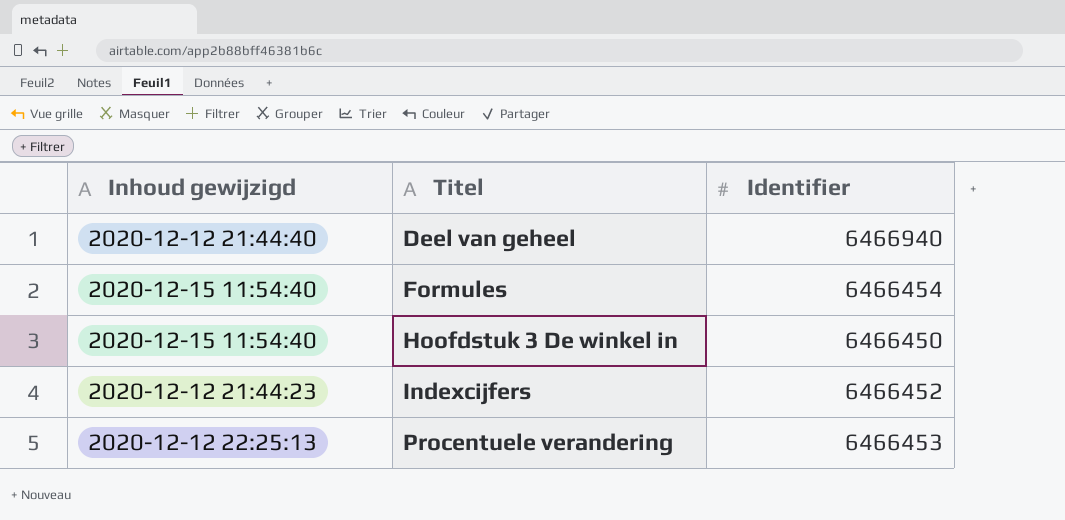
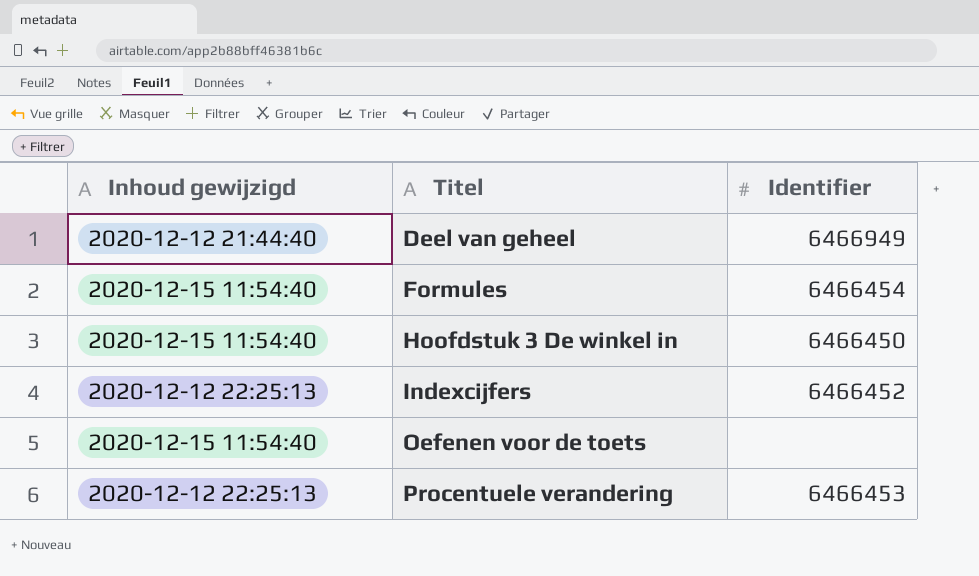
Deel van geheel | Identifier: 6466940 -> 6466949
Indexcijfers | Inhoud gewijzigd: 2020-12-12 21:44:23 -> 2020-12-12 22:25:13
row Oefenen voor de toets: none -> 2020-12-15 11:54:40 | none

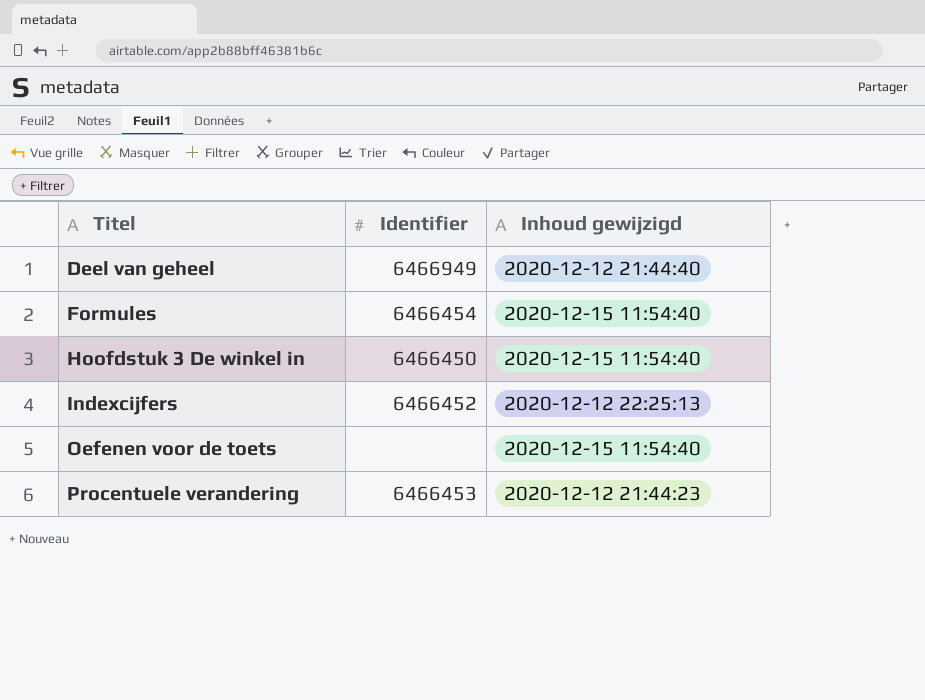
column Inhoud gewijzigd | position: 1 -> 3
Procentuele verandering | Inhoud gewijzigd: 2020-12-12 22:25:13 -> 2020-12-12 21:44:23

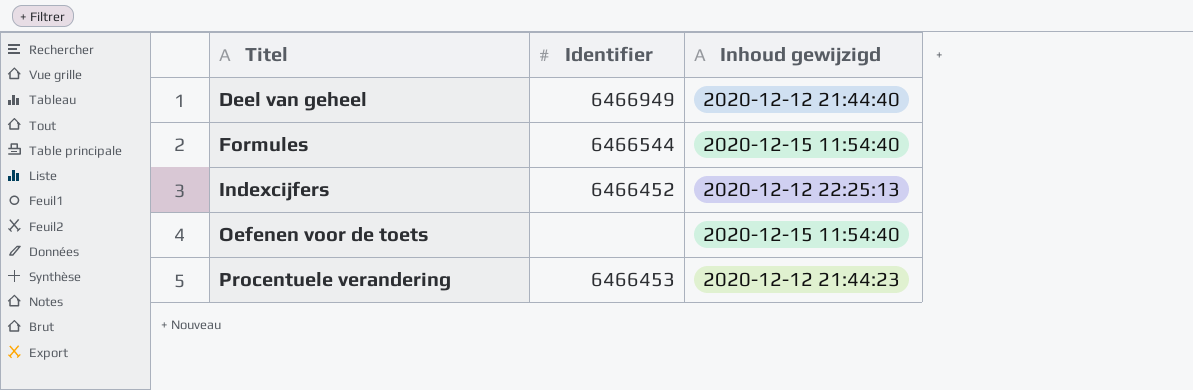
row Hoofdstuk 3 De winkel in: 6466450 | 2020-12-15 11:54:40 -> none
Formules | Identifier: 6466454 -> 6466544

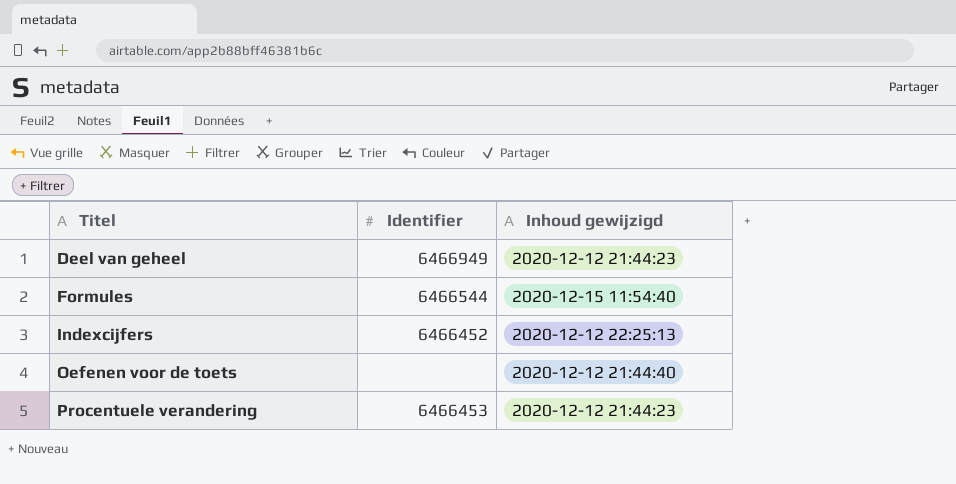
Deel van geheel | Inhoud gewijzigd: 2020-12-12 21:44:40 -> 2020-12-12 21:44:23
Oefenen voor de toets | Inhoud gewijzigd: 2020-12-15 11:54:40 -> 2020-12-12 21:44:40

